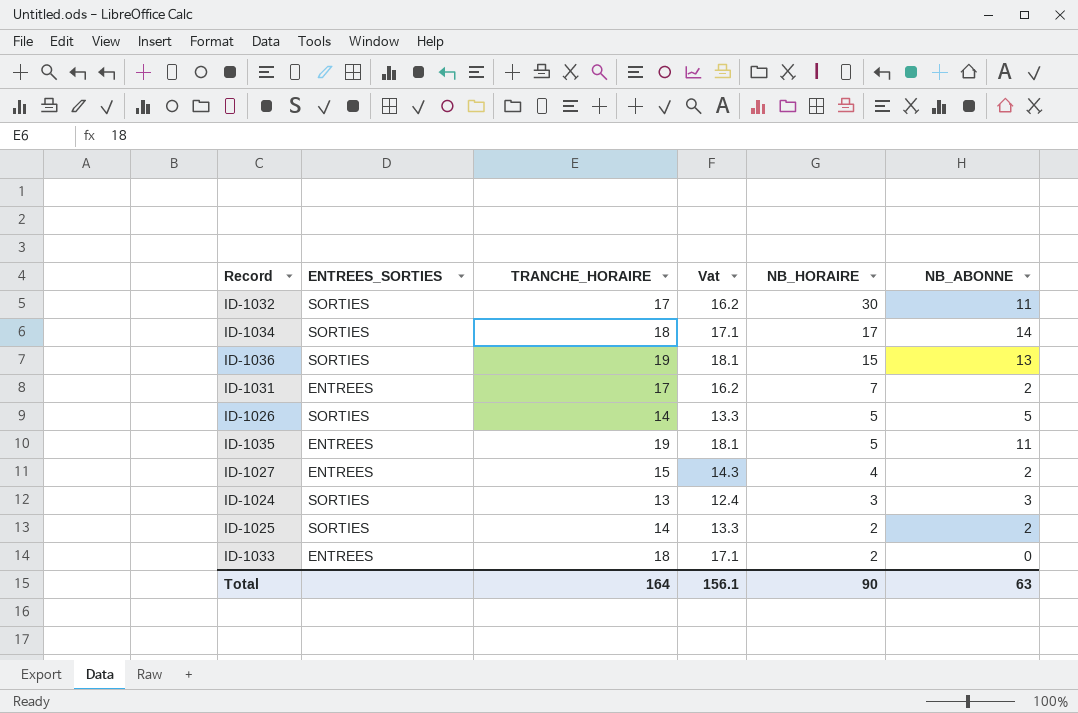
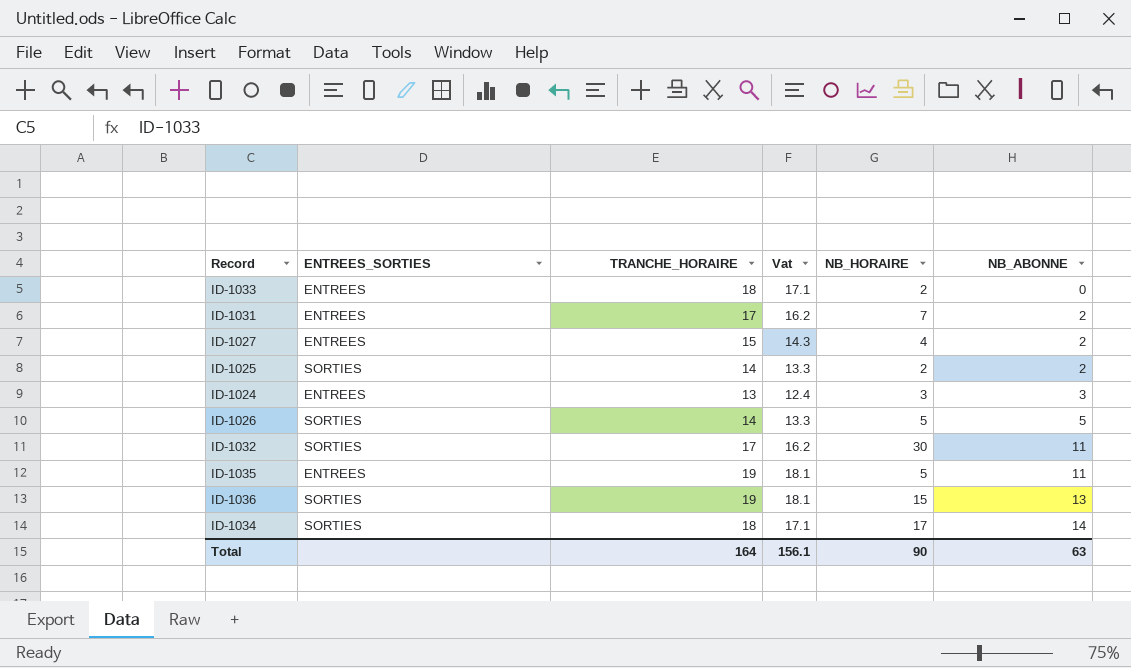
row order: NB_HORAIRE descending -> NB_ABONNE ascending
ID-1024 | ENTREES_SORTIES: SORTIES -> ENTREES

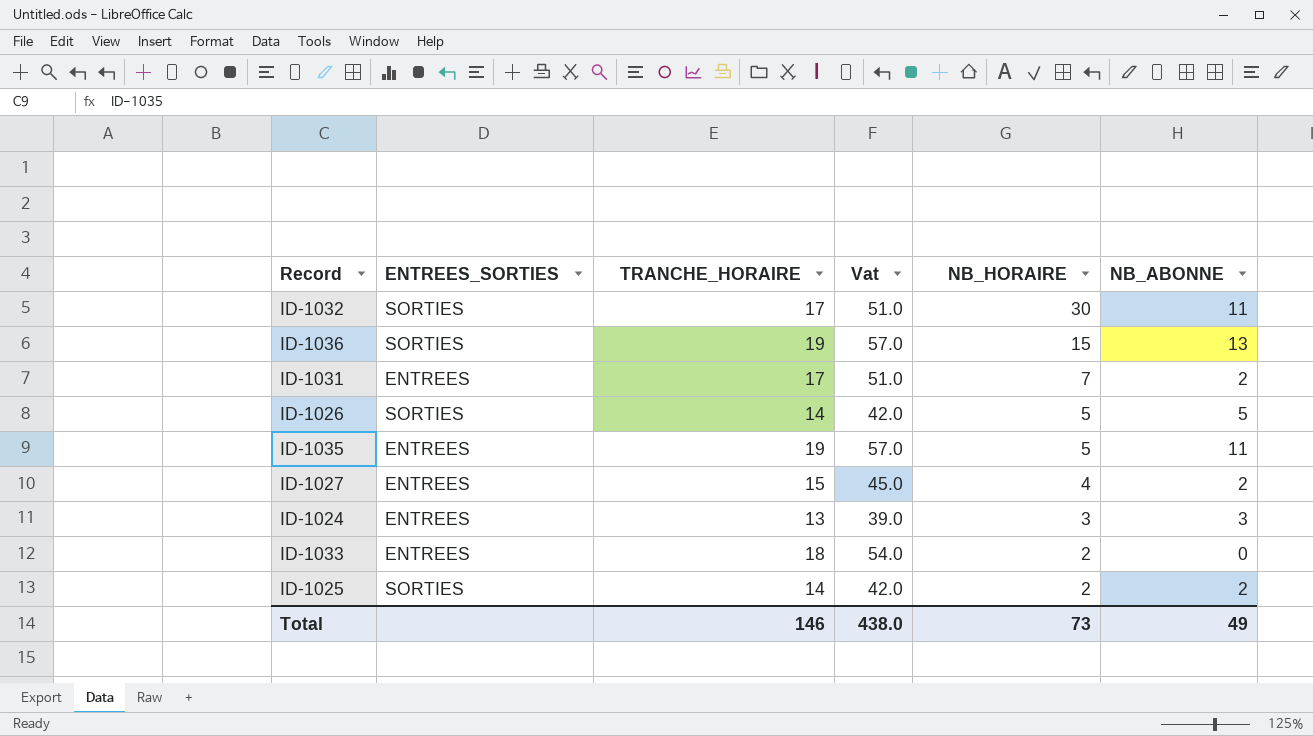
row order: NB_ABONNE ascending -> NB_HORAIRE descending
column Vat | formula: [TRANCHE_HORAIRE] * 0.95 -> [TRANCHE_HORAIRE] * 3
row ID-1034: SORTIES | 18 | 17.1 | 17 | 14 -> none
Total | TRANCHE_HORAIRE: 164 -> 146
Total | Vat: 156.1 -> 438.0
Total | NB_HORAIRE: 90 -> 73
Total | NB_ABONNE: 63 -> 49

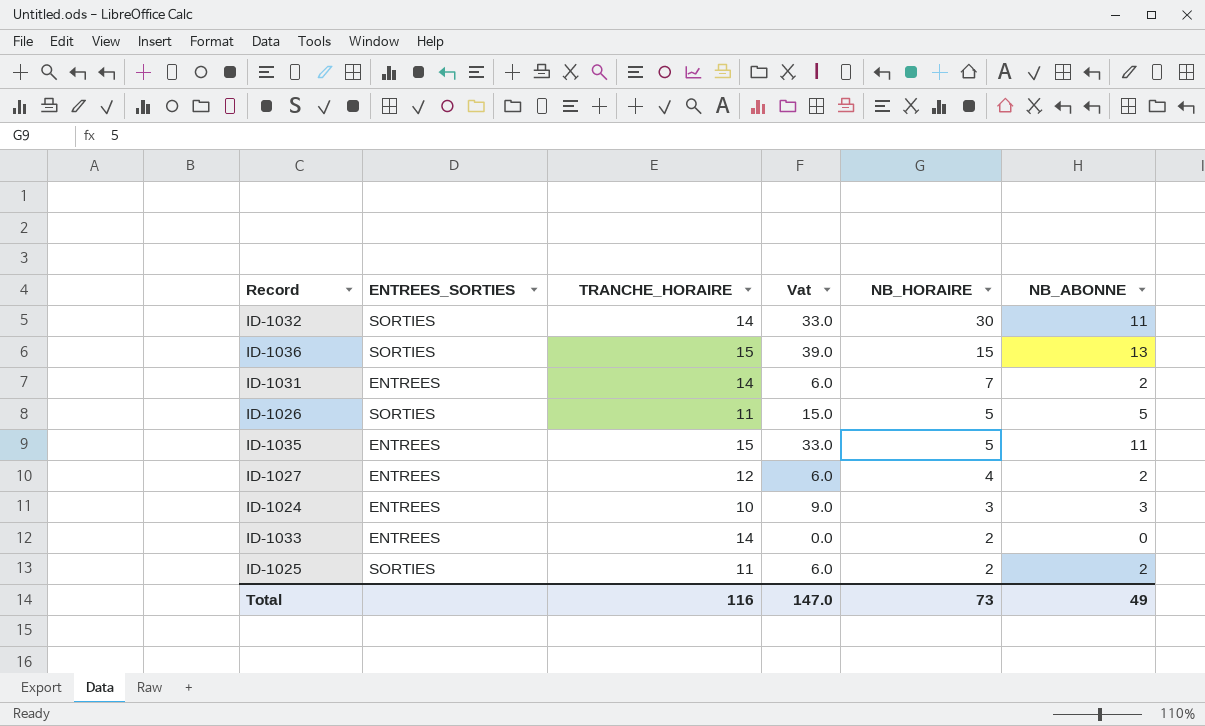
column Vat | formula: [TRANCHE_HORAIRE] * 3 -> [NB_ABONNE] * 3
ID-1032 | TRANCHE_HORAIRE: 17 -> 14
ID-1036 | TRANCHE_HORAIRE: 19 -> 15
ID-1031 | TRANCHE_HORAIRE: 17 -> 14
ID-1026 | TRANCHE_HORAIRE: 14 -> 11
ID-1035 | TRANCHE_HORAIRE: 19 -> 15
ID-1027 | TRANCHE_HORAIRE: 15 -> 12
ID-1024 | TRANCHE_HORAIRE: 13 -> 10
ID-1033 | TRANCHE_HORAIRE: 18 -> 14
ID-1025 | TRANCHE_HORAIRE: 14 -> 11
Total | TRANCHE_HORAIRE: 146 -> 116
Total | Vat: 438.0 -> 147.0

